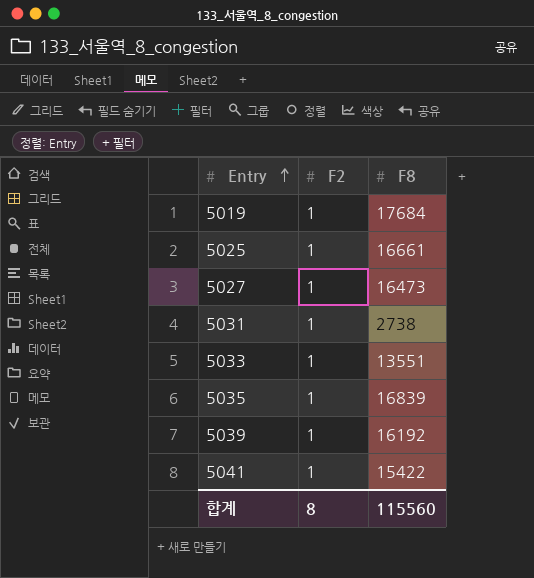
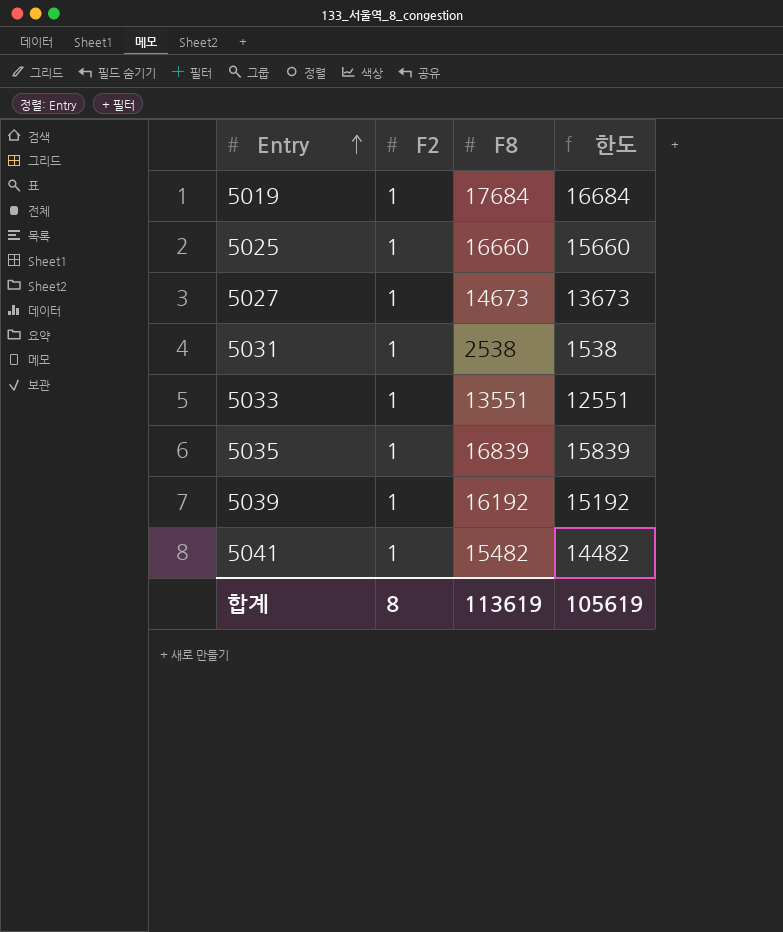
column 한도 | formula: none -> [F8] - 1000
5025 | F8: 16661 -> 16660
5027 | F8: 16473 -> 14673
5031 | F8: 2738 -> 2538
5041 | F8: 15422 -> 15482
합계 | F8: 115560 -> 113619

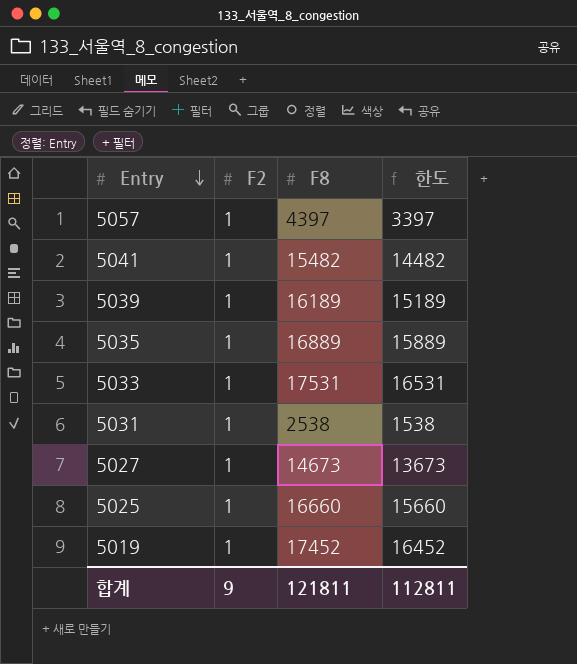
row order: Entry ascending -> Entry descending
row 5057: none -> 1 | 4397 | 3397
5039 | F8: 16192 -> 16189
5039 | 한도: 15192 -> 15189
5035 | F8: 16839 -> 16889
5035 | 한도: 15839 -> 15889
5033 | F8: 13551 -> 17531
5033 | 한도: 12551 -> 16531
5019 | F8: 17684 -> 17452
5019 | 한도: 16684 -> 16452
합계 | F2: 8 -> 9
합계 | F8: 113619 -> 121811
합계 | 한도: 105619 -> 112811

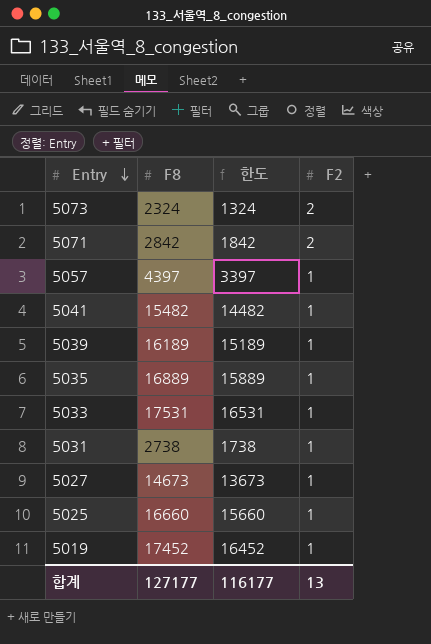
column F2 | position: 2 -> 4
row 5073: none -> 2324 | 1324 | 2
row 5071: none -> 2842 | 1842 | 2
5031 | F8: 2538 -> 2738
5031 | 한도: 1538 -> 1738
합계 | F8: 121811 -> 127177
합계 | 한도: 112811 -> 116177
합계 | F2: 9 -> 13

